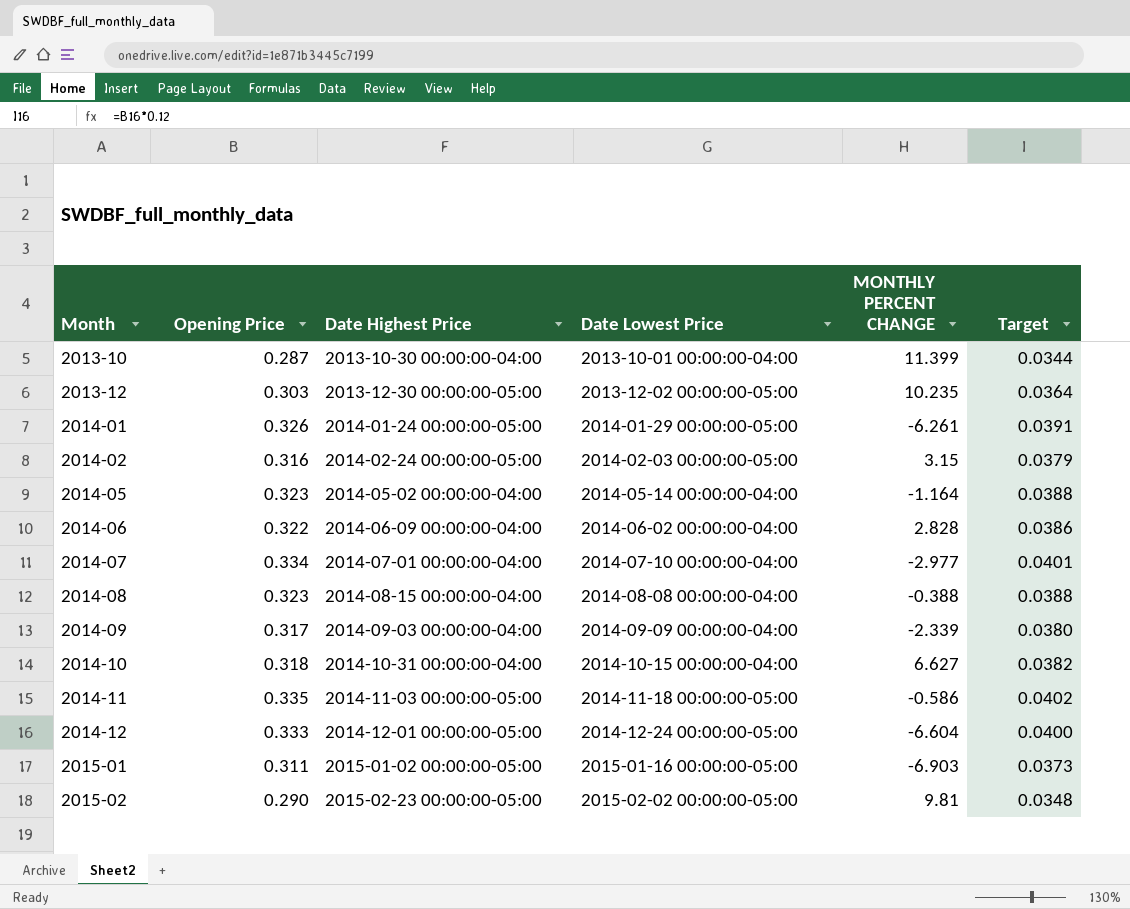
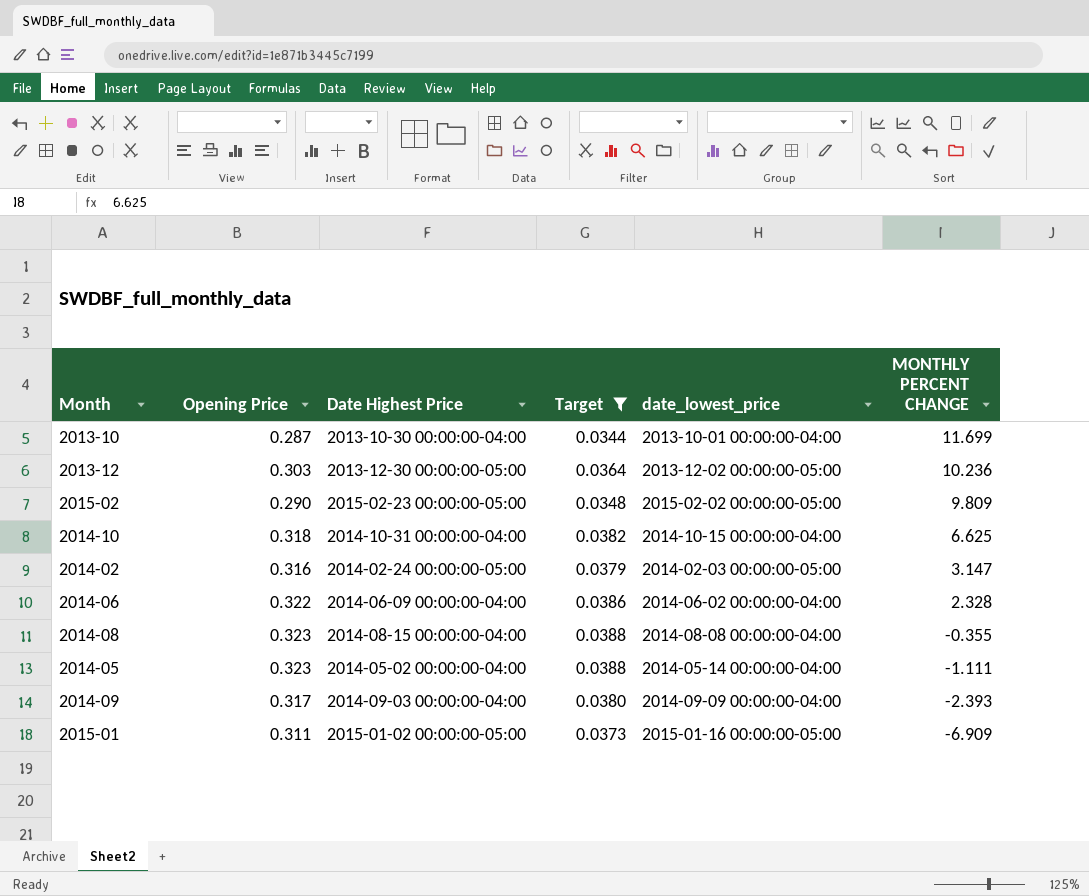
filter: none -> Target <= 0.0388
row order: Month ascending -> MONTHLY PERCENT CHANGE descending
column Target | position: 6 -> 4
column name: Date Lowest Price -> date_lowest_price
2013-10 | MONTHLY PERCENT CHANGE: 11.399 -> 11.699
2013-12 | MONTHLY PERCENT CHANGE: 10.235 -> 10.236
2015-02 | MONTHLY PERCENT CHANGE: 9.81 -> 9.809
2014-10 | MONTHLY PERCENT CHANGE: 6.627 -> 6.625
2014-02 | MONTHLY PERCENT CHANGE: 3.15 -> 3.147
2014-06 | MONTHLY PERCENT CHANGE: 2.828 -> 2.328
2014-08 | MONTHLY PERCENT CHANGE: -0.388 -> -0.355
2014-05 | MONTHLY PERCENT CHANGE: -1.164 -> -1.111
2014-09 | MONTHLY PERCENT CHANGE: -2.339 -> -2.393
2015-01 | MONTHLY PERCENT CHANGE: -6.903 -> -6.909

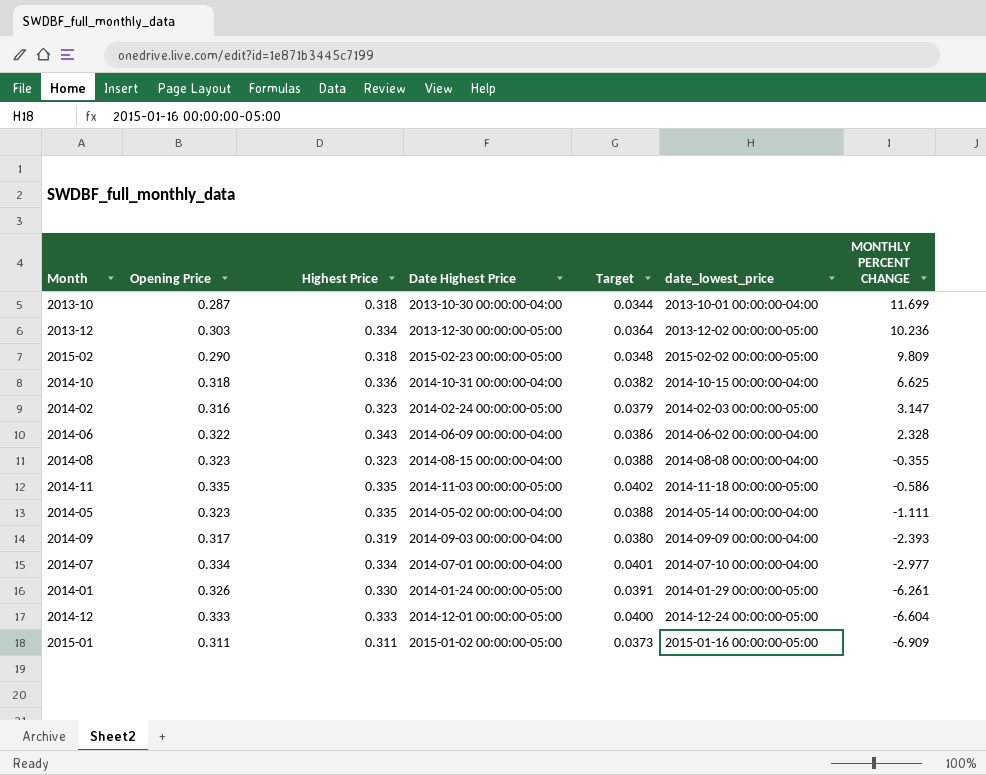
filter: Target <= 0.0388 -> none
column Highest Price | position: none -> 3

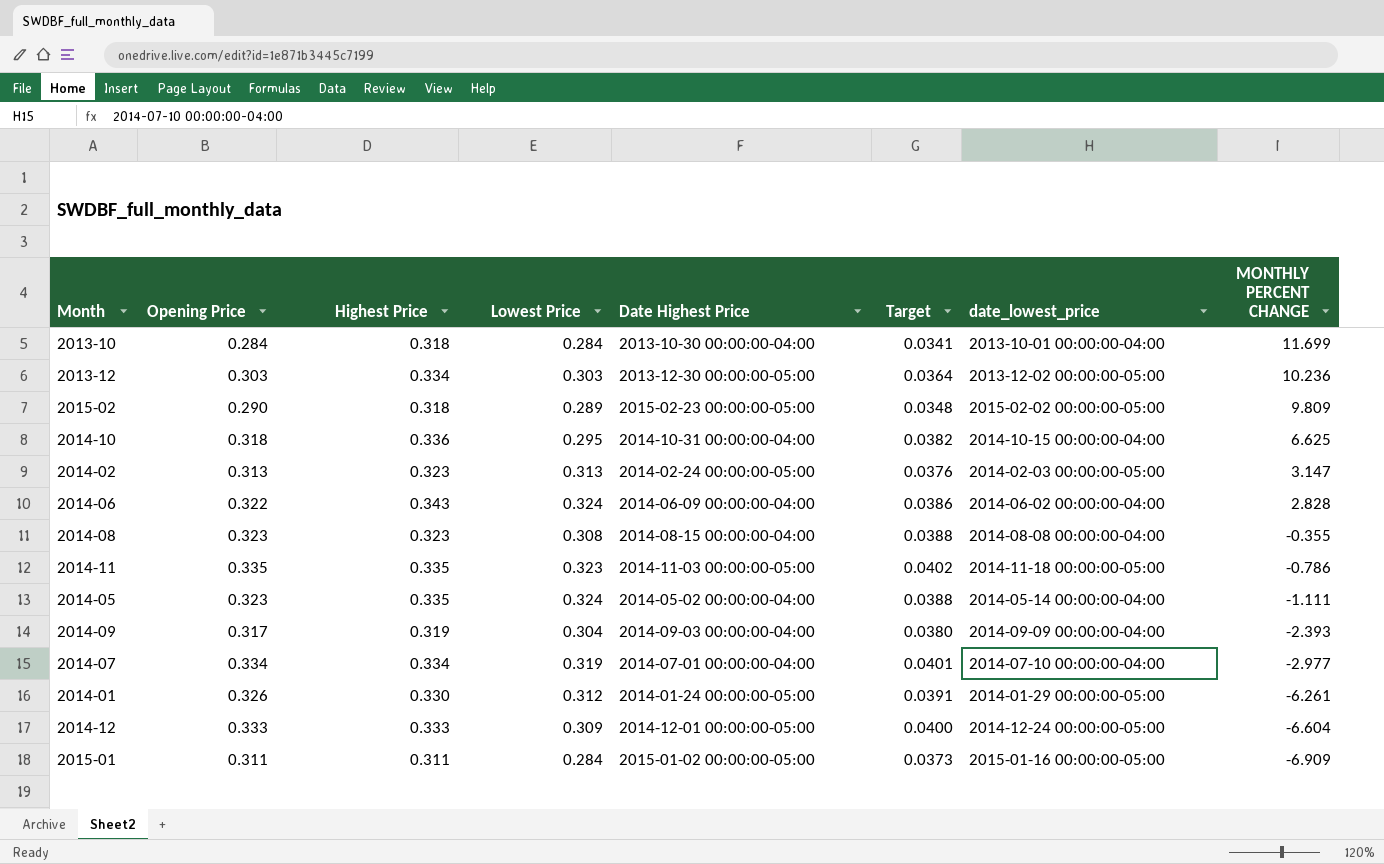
column Lowest Price | position: none -> 4
2013-10 | Opening Price: 0.287 -> 0.284
2013-10 | Target: 0.0344 -> 0.0341
2014-02 | Opening Price: 0.316 -> 0.313
2014-02 | Target: 0.0379 -> 0.0376
2014-06 | MONTHLY PERCENT CHANGE: 2.328 -> 2.828
2014-11 | MONTHLY PERCENT CHANGE: -0.586 -> -0.786

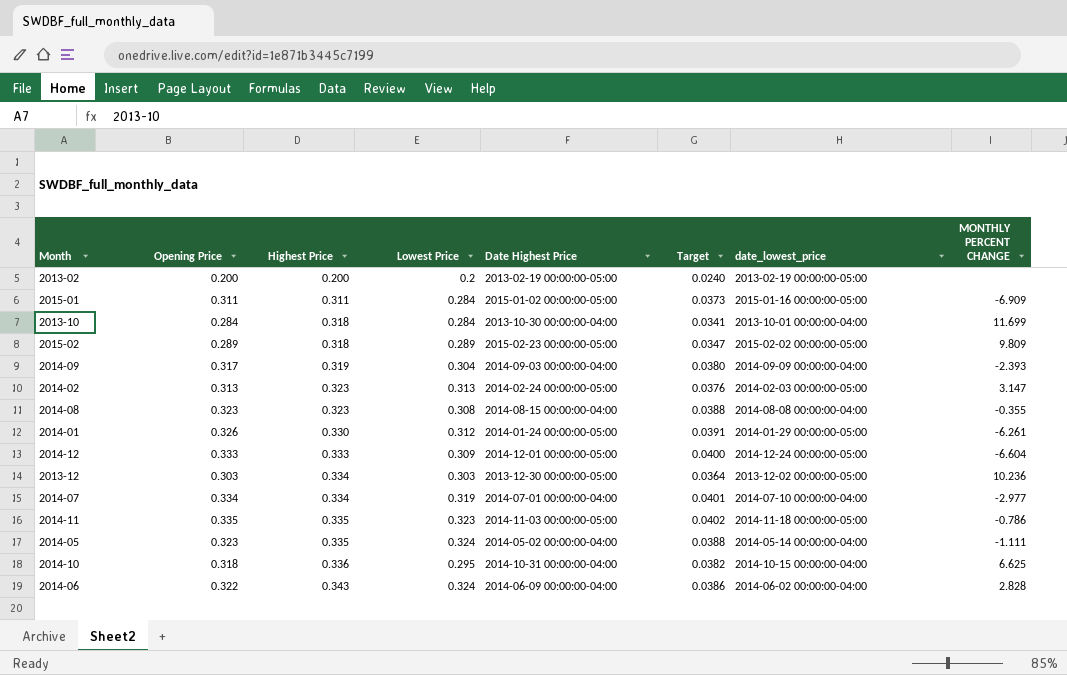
row order: MONTHLY PERCENT CHANGE descending -> Highest Price ascending
row 2013-02: none -> 0.200 | 0.200 | 0.2 | 2013-02-19 00:00:00-05:00 | 0.0240 | 2013-02-19 00:00:00-05:00 | none
2015-02 | Opening Price: 0.290 -> 0.289
2015-02 | Target: 0.0348 -> 0.0347

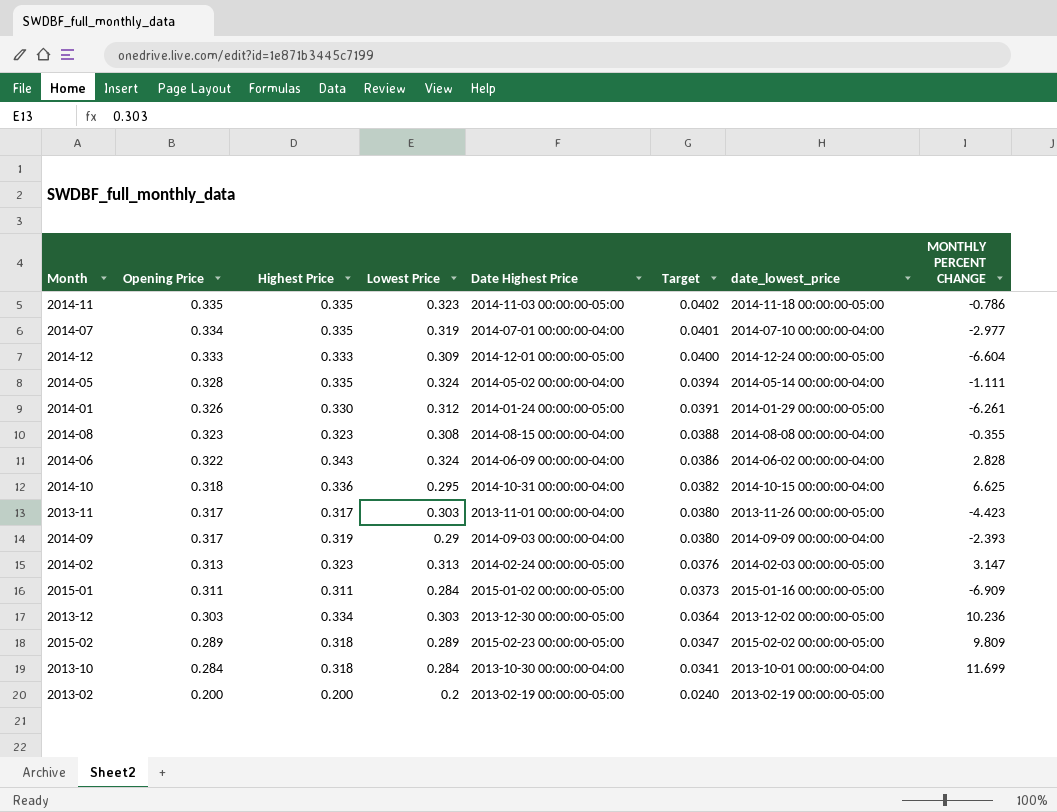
row order: Highest Price ascending -> Opening Price descending
2014-07 | Highest Price: 0.334 -> 0.335
2014-05 | Opening Price: 0.323 -> 0.328
2014-05 | Target: 0.0388 -> 0.0394
row 2013-11: none -> 0.317 | 0.317 | 0.303 | 2013-11-01 00:00:00-04:00 | 0.0380 | 2013-11-26 00:00:00-05:00 | -4.423
2014-09 | Lowest Price: 0.304 -> 0.29

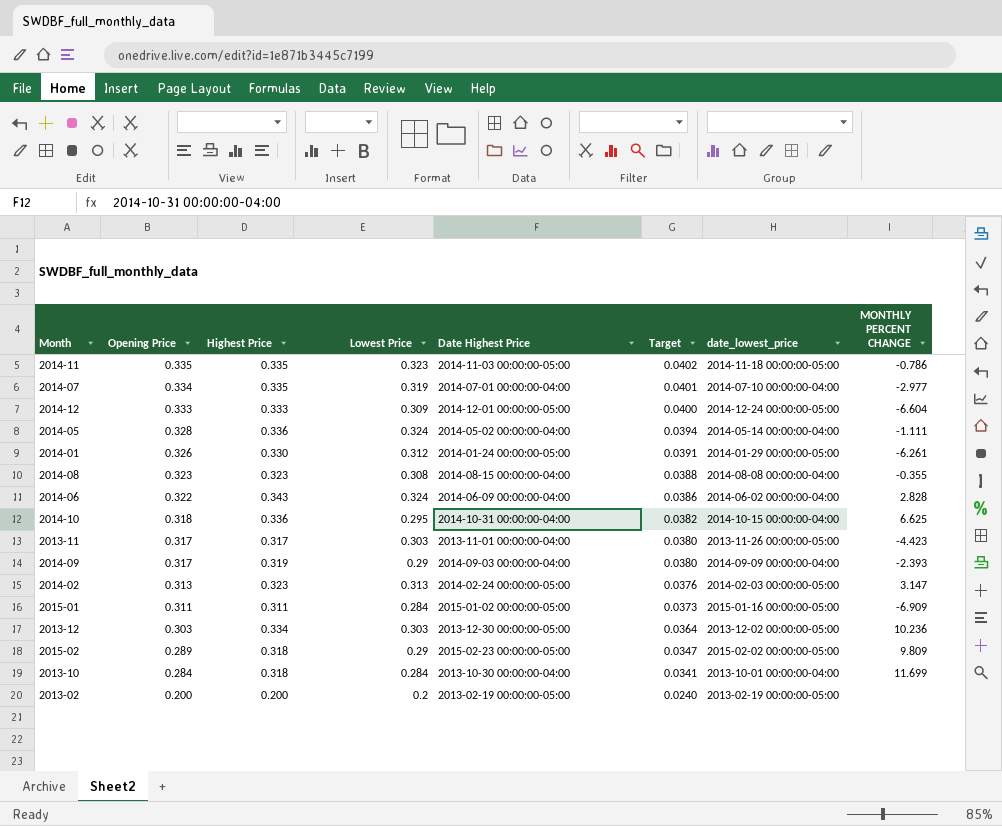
2014-05 | Highest Price: 0.335 -> 0.336
2015-02 | Lowest Price: 0.289 -> 0.29

